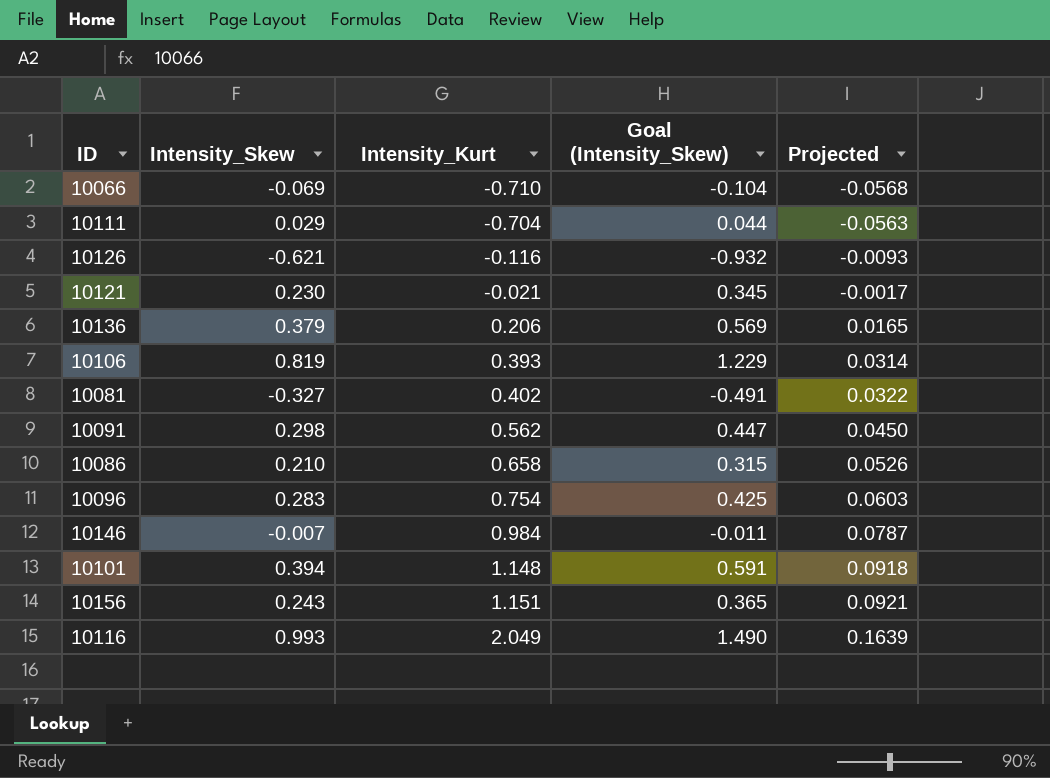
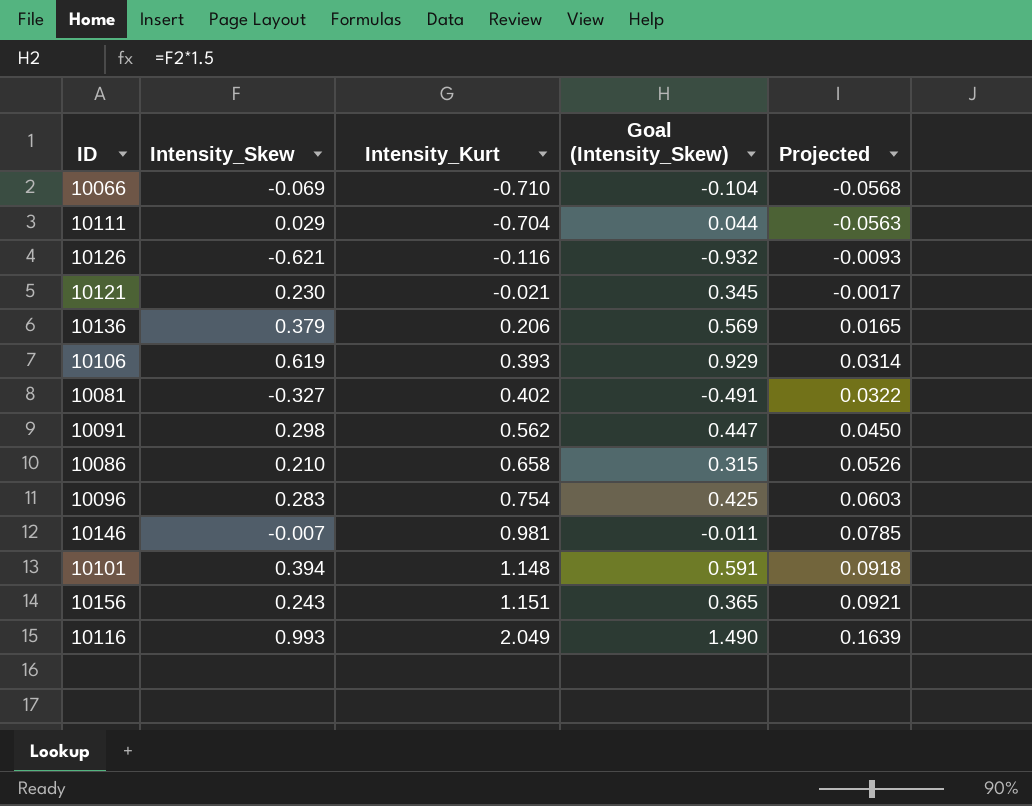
10106 | Intensity_Skew: 0.819 -> 0.619
10106 | Goal (Intensity_Skew): 1.229 -> 0.929
10146 | Intensity_Kurt: 0.984 -> 0.981
10146 | Projected: 0.0787 -> 0.0785

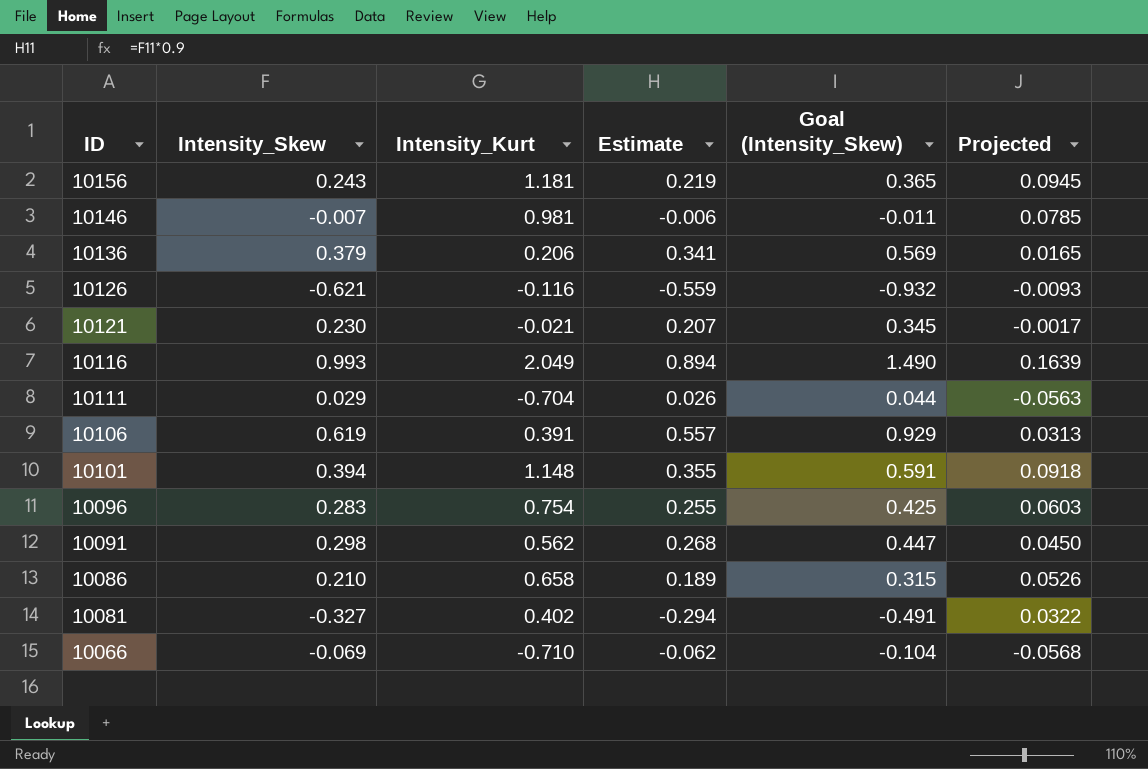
row order: Intensity_Kurt ascending -> ID descending
column Estimate | formula: none -> [Intensity_Skew] * 0.9
10156 | Intensity_Kurt: 1.151 -> 1.181
10156 | Projected: 0.0921 -> 0.0945
10106 | Intensity_Kurt: 0.393 -> 0.391
10106 | Projected: 0.0314 -> 0.0313

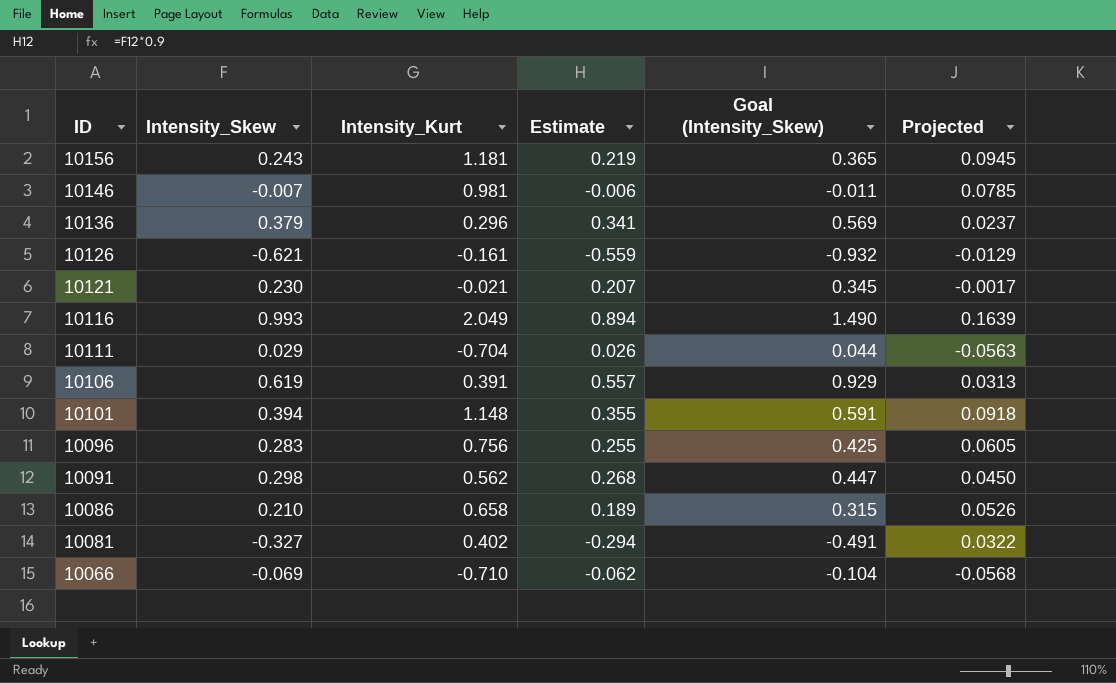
10136 | Intensity_Kurt: 0.206 -> 0.296
10136 | Projected: 0.0165 -> 0.0237
10126 | Intensity_Kurt: -0.116 -> -0.161
10126 | Projected: -0.0093 -> -0.0129
10096 | Intensity_Kurt: 0.754 -> 0.756
10096 | Projected: 0.0603 -> 0.0605

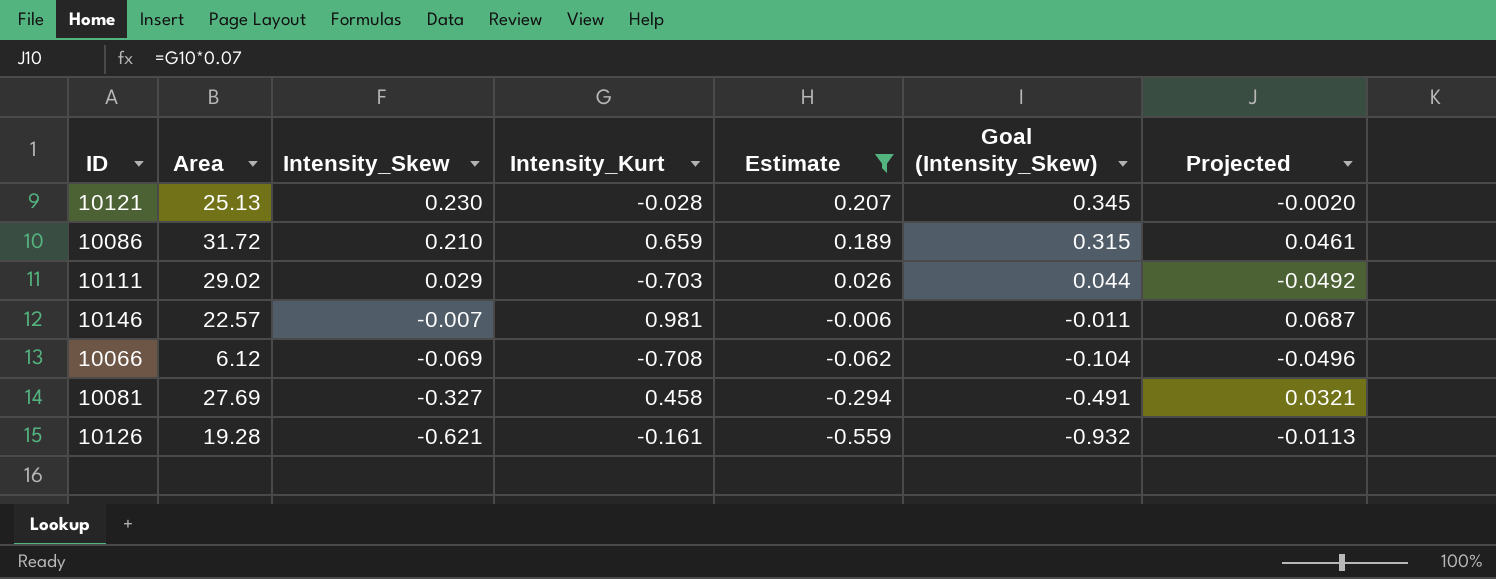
filter: none -> Estimate <= 0.207
row order: ID descending -> Intensity_Skew descending
column Area | position: none -> 2
column Projected | formula: [Intensity_Kurt] * 0.08 -> [Intensity_Kurt] * 0.07
10121 | Intensity_Kurt: -0.021 -> -0.028
10086 | Intensity_Kurt: 0.658 -> 0.659
10111 | Intensity_Kurt: -0.704 -> -0.703
10066 | Intensity_Kurt: -0.710 -> -0.708
10081 | Intensity_Kurt: 0.402 -> 0.458

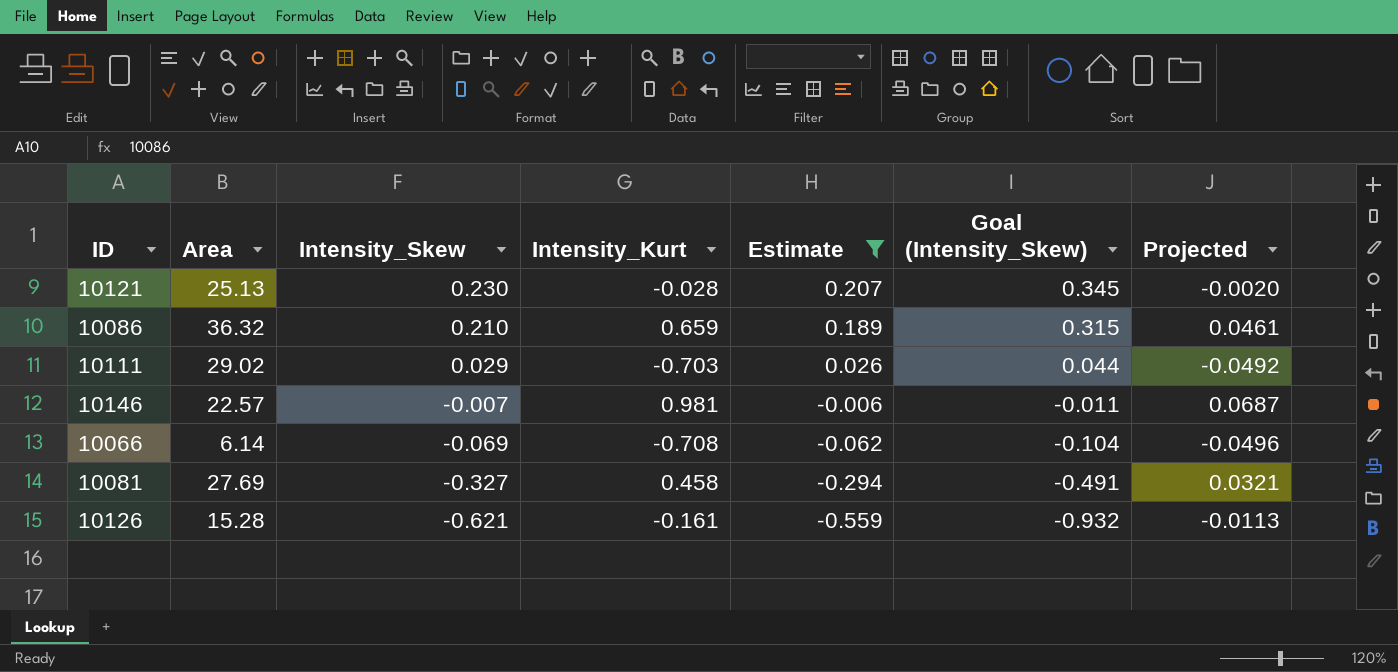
10086 | Area: 31.72 -> 36.32
10066 | Area: 6.12 -> 6.14
10126 | Area: 19.28 -> 15.28

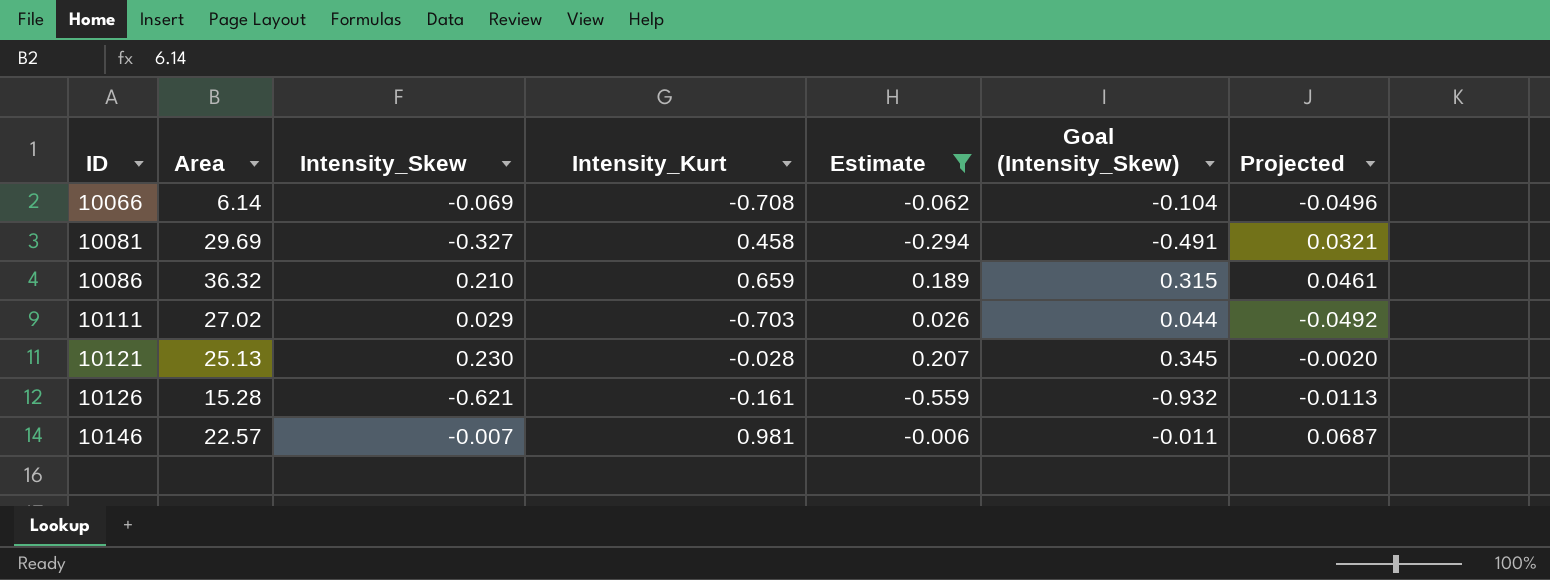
row order: Intensity_Skew descending -> ID ascending
10081 | Area: 27.69 -> 29.69
10111 | Area: 29.02 -> 27.02

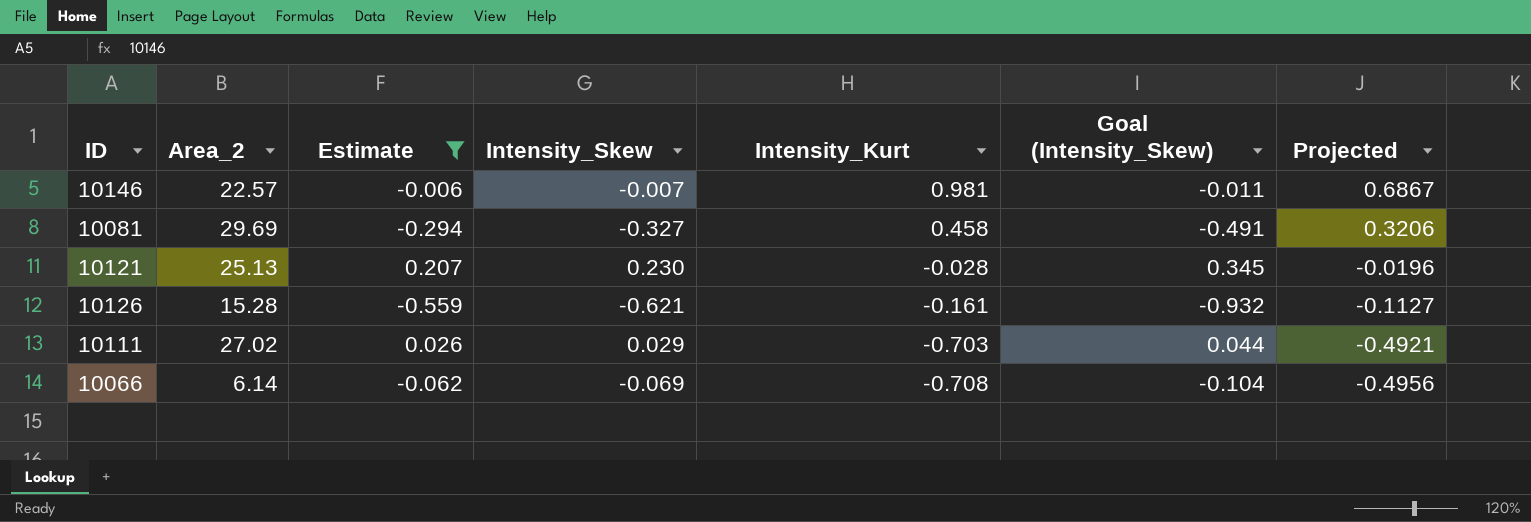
row order: ID ascending -> Intensity_Kurt descending
column name: Area -> Area_2
column Estimate | position: 5 -> 3
column Projected | formula: [Intensity_Kurt] * 0.07 -> [Intensity_Kurt] * 0.7
row 10086: 36.32 | 0.210 | 0.659 | 0.189 | 0.315 | 0.0461 -> none

